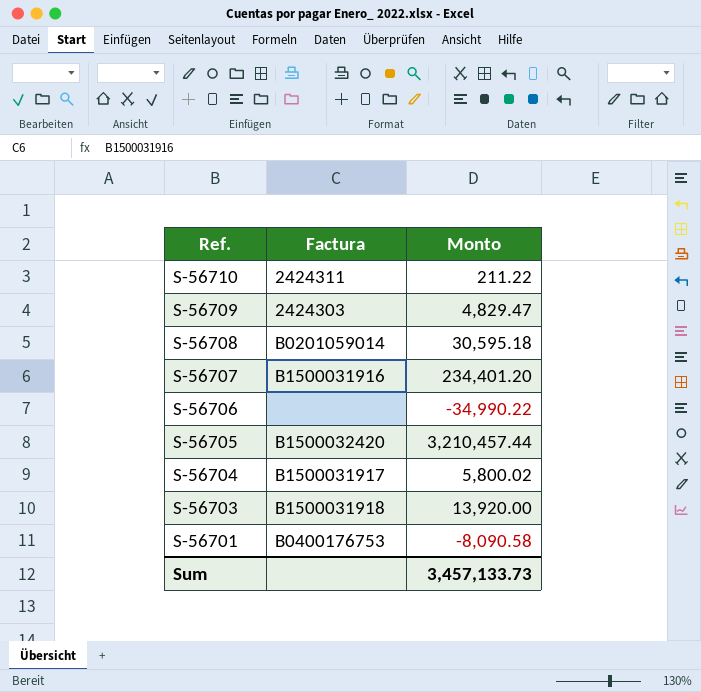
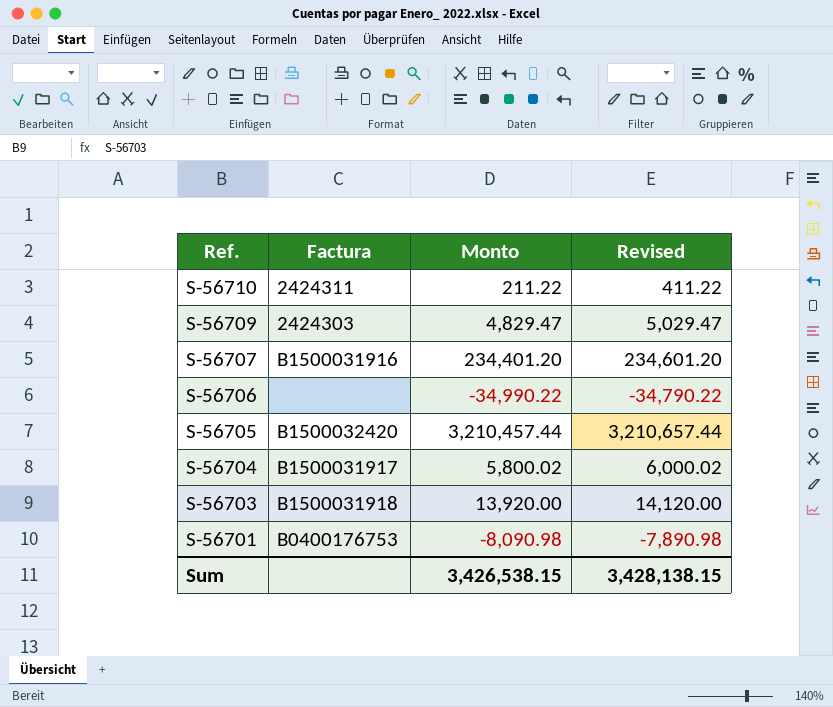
column Revised | formula: none -> [Monto] + 200
row S-56708: B0201059014 | 30,595.18 -> none
S-56701 | Monto: -8,090.58 -> -8,090.98
Sum | Monto: 3,457,133.73 -> 3,426,538.15

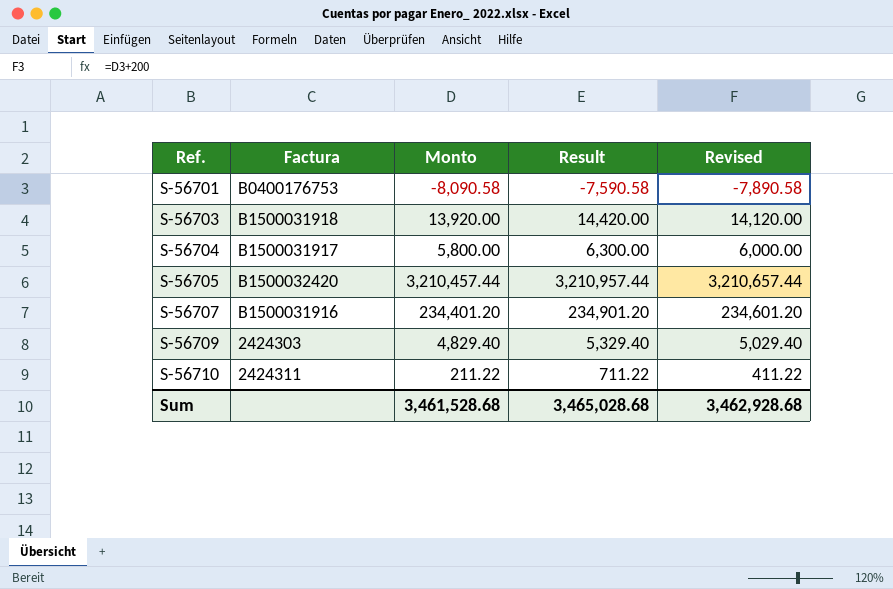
row order: Ref. descending -> Ref. ascending
column Result | formula: none -> [Monto] + 500
row S-56706: none | -34,990.22 | -34,790.22 -> none
S-56701 | Monto: -8,090.98 -> -8,090.58
S-56701 | Revised: -7,890.98 -> -7,890.58
S-56704 | Monto: 5,800.02 -> 5,800.00
S-56704 | Revised: 6,000.02 -> 6,000.00
S-56709 | Monto: 4,829.47 -> 4,829.40
S-56709 | Revised: 5,029.47 -> 5,029.40
Sum | Monto: 3,426,538.15 -> 3,461,528.68
Sum | Revised: 3,428,138.15 -> 3,462,928.68

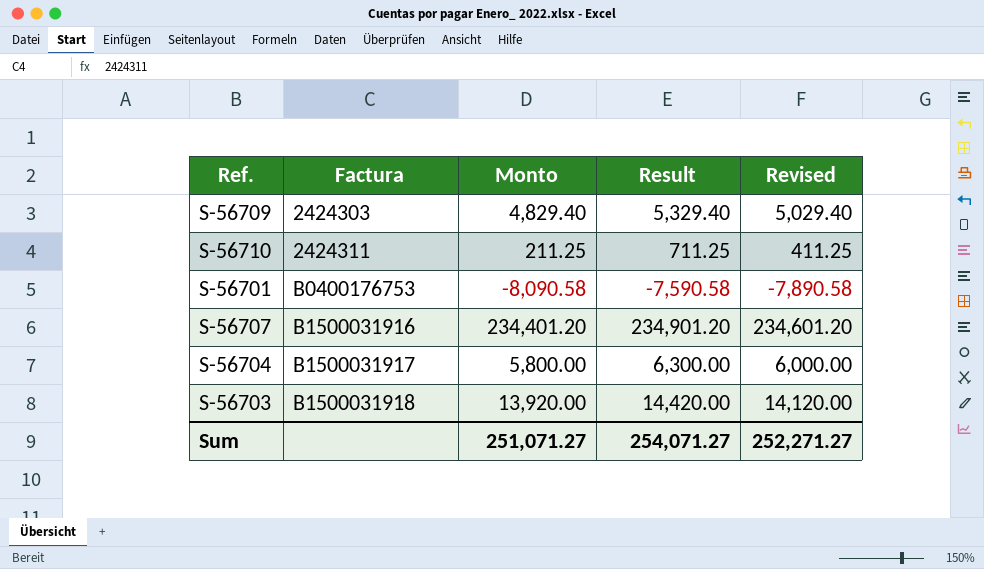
row order: Ref. ascending -> Factura ascending
row S-56705: B1500032420 | 3,210,457.44 | 3,210,957.44 | 3,210,657.44 -> none
S-56710 | Monto: 211.22 -> 211.25
S-56710 | Result: 711.22 -> 711.25
S-56710 | Revised: 411.22 -> 411.25
Sum | Monto: 3,461,528.68 -> 251,071.27
Sum | Result: 3,465,028.68 -> 254,071.27
Sum | Revised: 3,462,928.68 -> 252,271.27

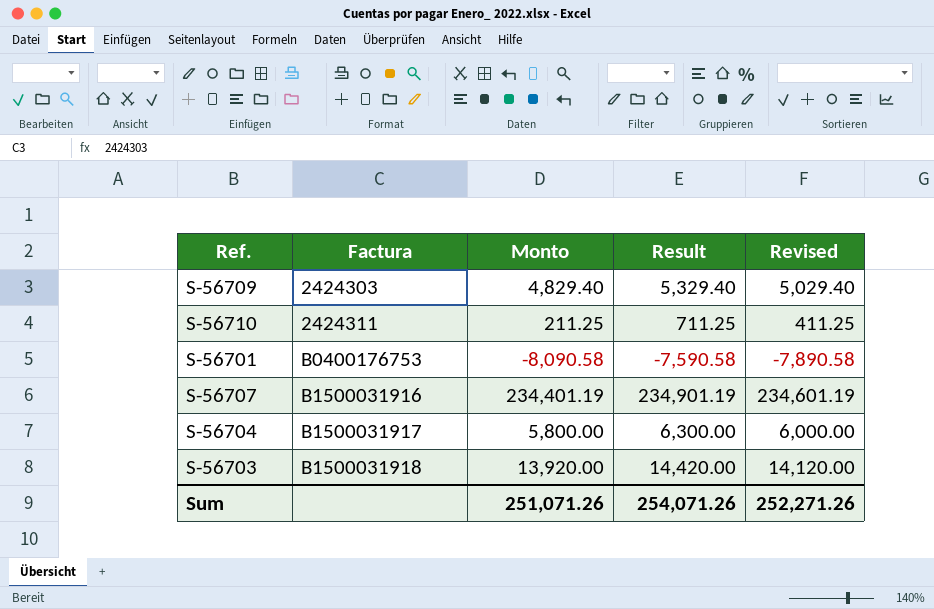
S-56707 | Monto: 234,401.20 -> 234,401.19
S-56707 | Result: 234,901.20 -> 234,901.19
S-56707 | Revised: 234,601.20 -> 234,601.19
Sum | Monto: 251,071.27 -> 251,071.26
Sum | Result: 254,071.27 -> 254,071.26
Sum | Revised: 252,271.27 -> 252,271.26

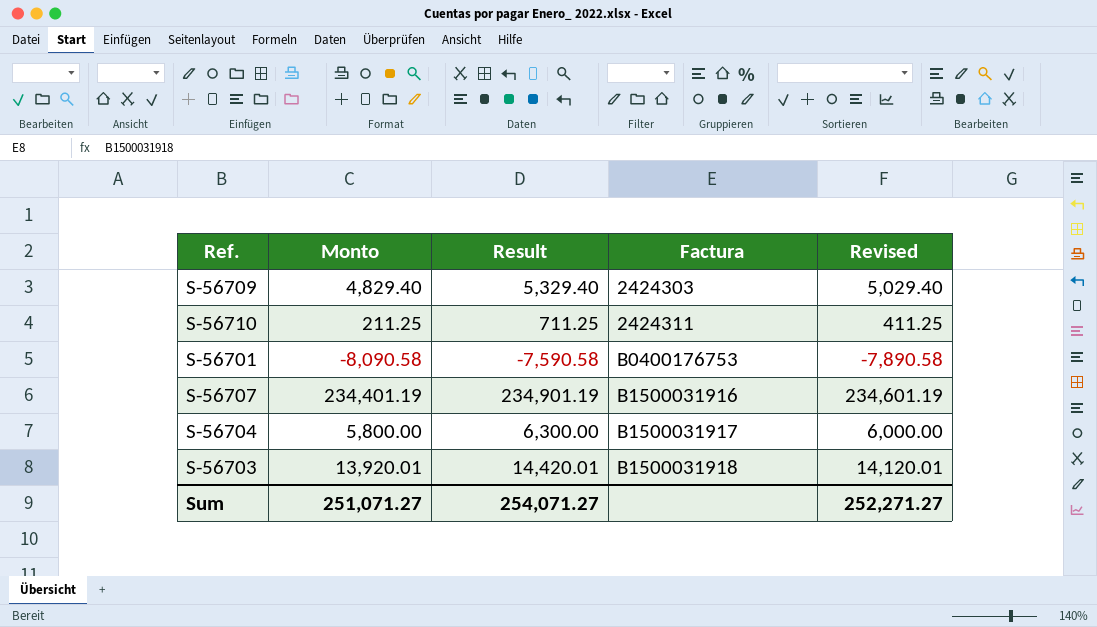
column Factura | position: 2 -> 4
S-56703 | Monto: 13,920.00 -> 13,920.01
S-56703 | Result: 14,420.00 -> 14,420.01
S-56703 | Revised: 14,120.00 -> 14,120.01
Sum | Monto: 251,071.26 -> 251,071.27
Sum | Result: 254,071.26 -> 254,071.27
Sum | Revised: 252,271.26 -> 252,271.27

